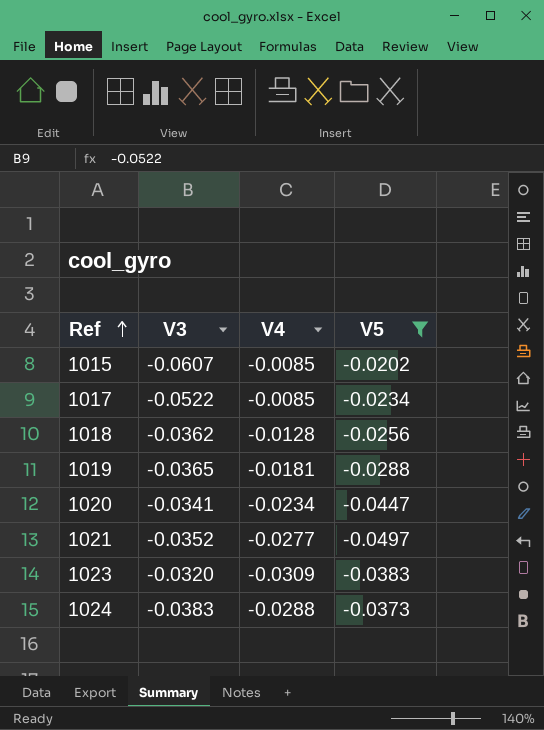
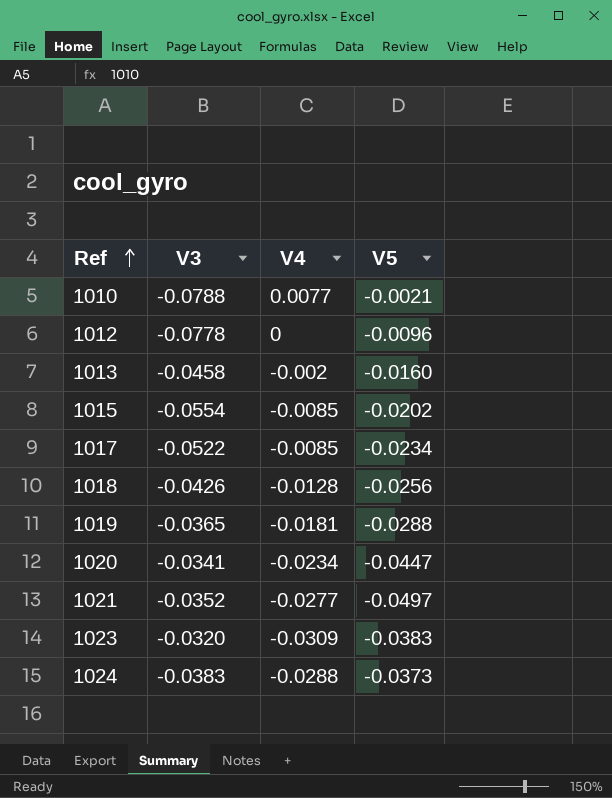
filter: V5 <= -0.0202 -> none
1015 | V3: -0.0607 -> -0.0554
1018 | V3: -0.0362 -> -0.0426

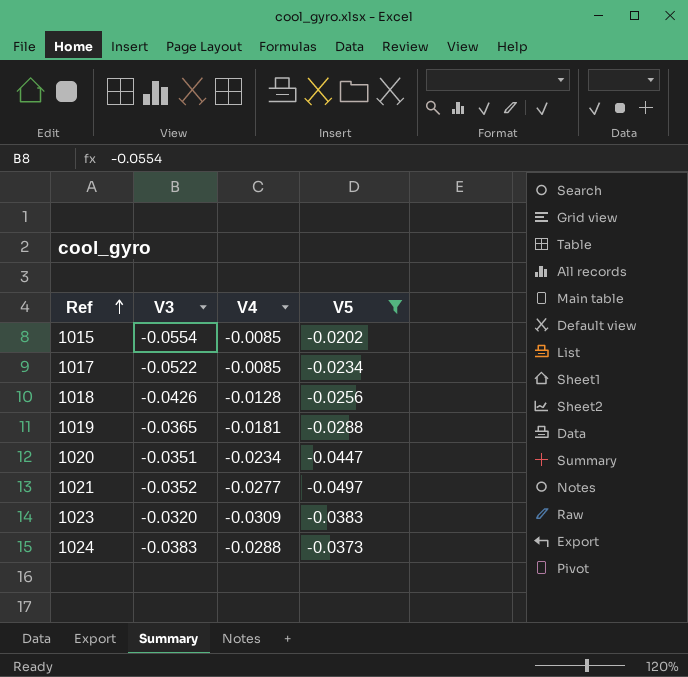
filter: none -> V5 <= -0.0202
1020 | V3: -0.0341 -> -0.0351

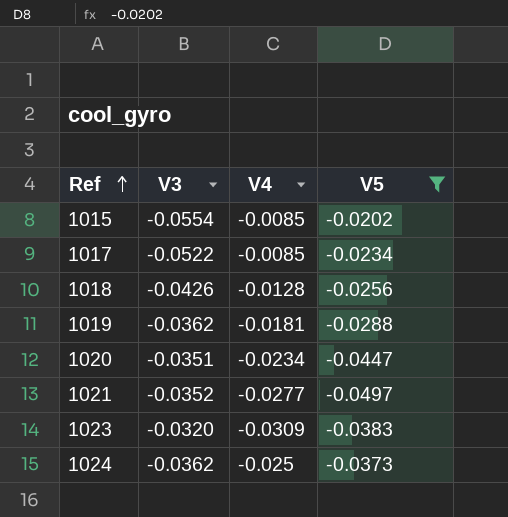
1019 | V3: -0.0365 -> -0.0362
1024 | V3: -0.0383 -> -0.0362
1024 | V4: -0.0288 -> -0.025

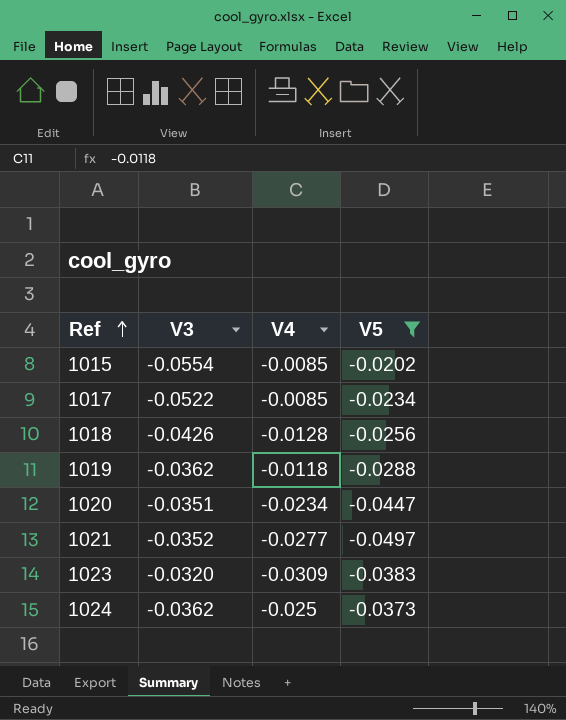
1019 | V4: -0.0181 -> -0.0118

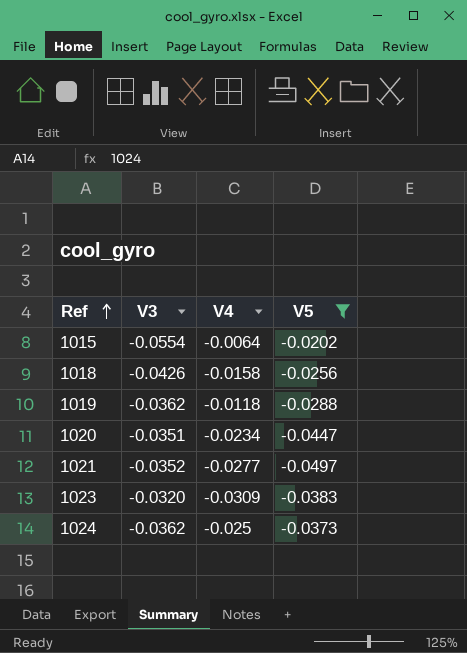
row 1017: -0.0522 | -0.0085 | -0.0234 -> none
1015 | V4: -0.0085 -> -0.0064
1018 | V4: -0.0128 -> -0.0158

